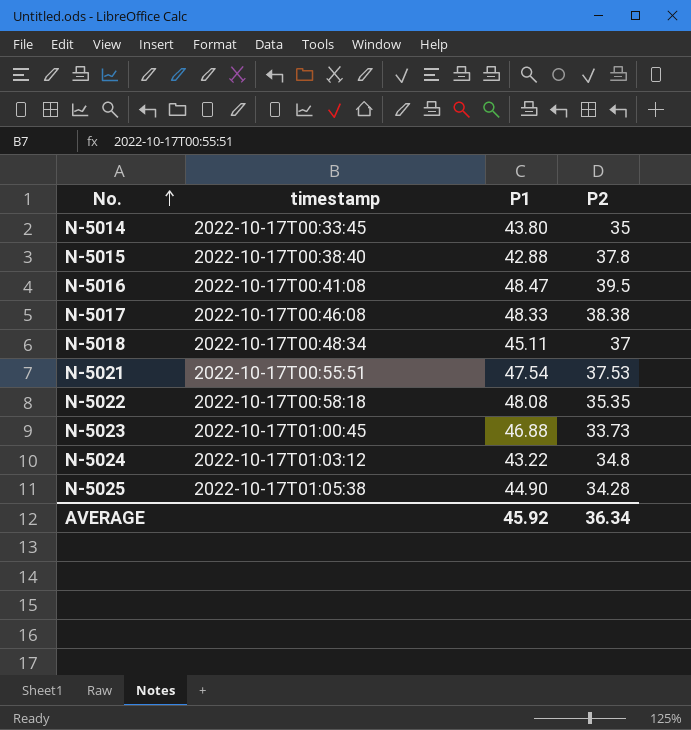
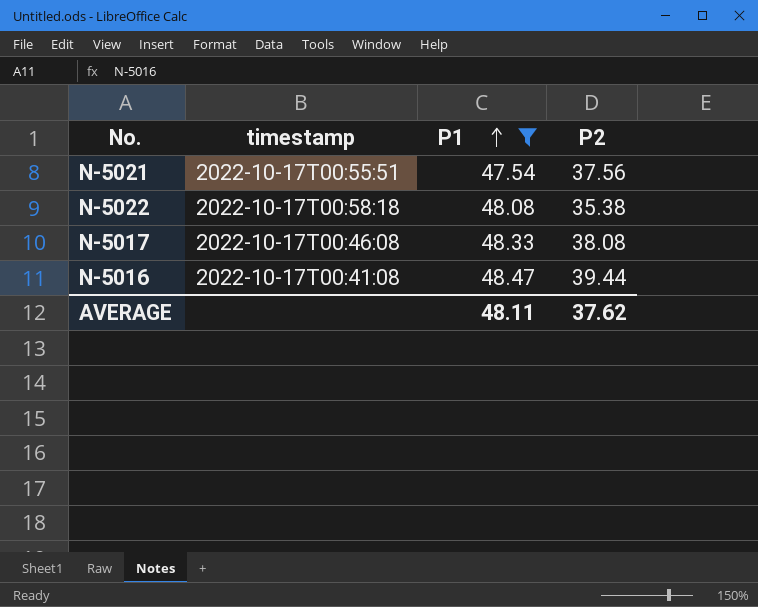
filter: none -> P1 >= 47.54
row order: No. ascending -> P1 ascending
N-5021 | P2: 37.53 -> 37.56
N-5022 | P2: 35.35 -> 35.38
N-5017 | P2: 38.38 -> 38.08
N-5016 | P2: 39.5 -> 39.44
AVERAGE | P1: 45.92 -> 48.11
AVERAGE | P2: 36.34 -> 37.62

